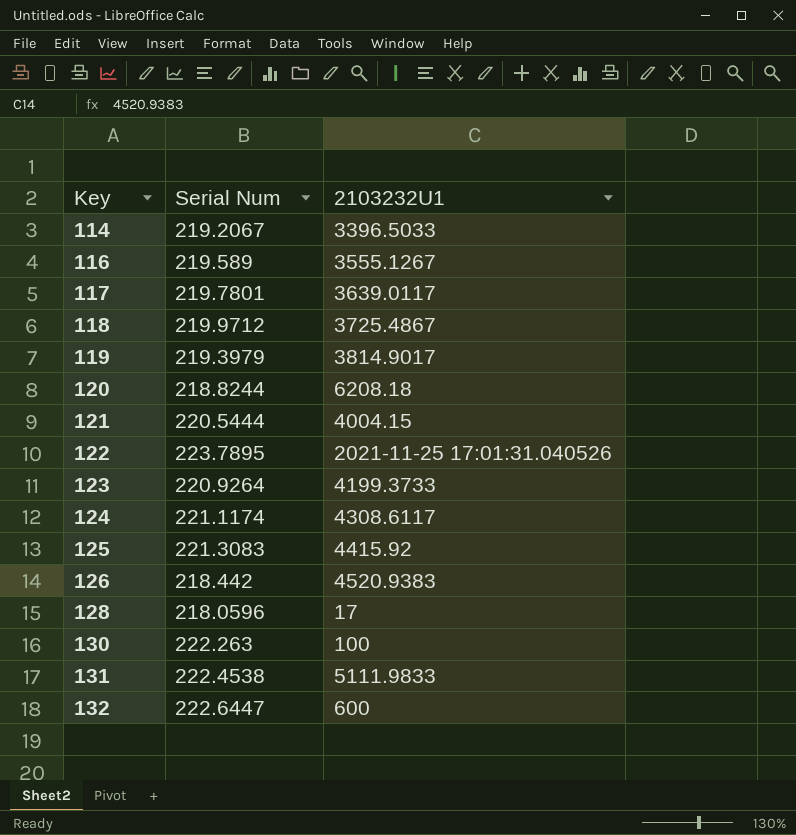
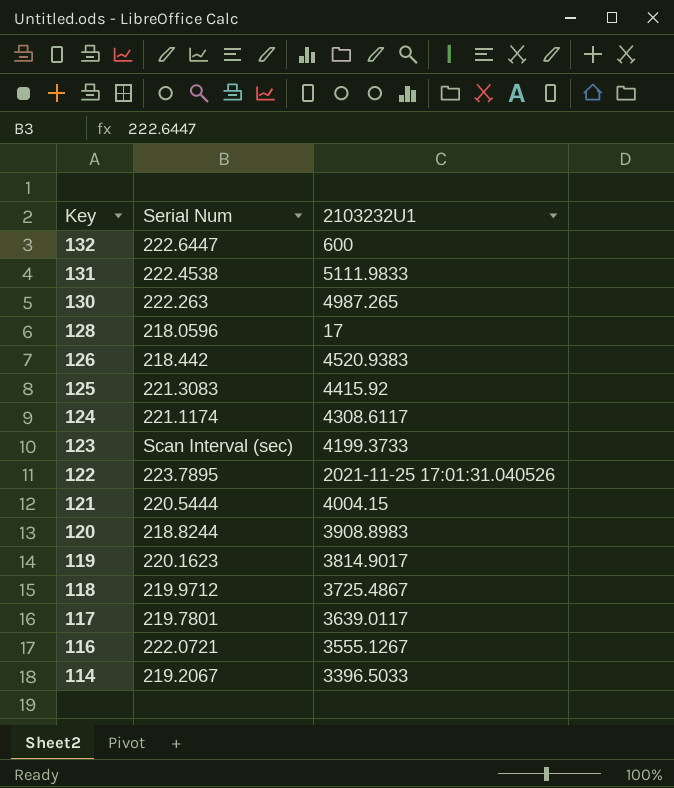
row order: Key ascending -> Key descending
130 | 2103232U1: 100 -> 4987.265
123 | Serial Num: 220.9264 -> Scan Interval (sec)
120 | 2103232U1: 6208.18 -> 3908.8983
119 | Serial Num: 219.3979 -> 220.1623
116 | Serial Num: 219.589 -> 222.0721

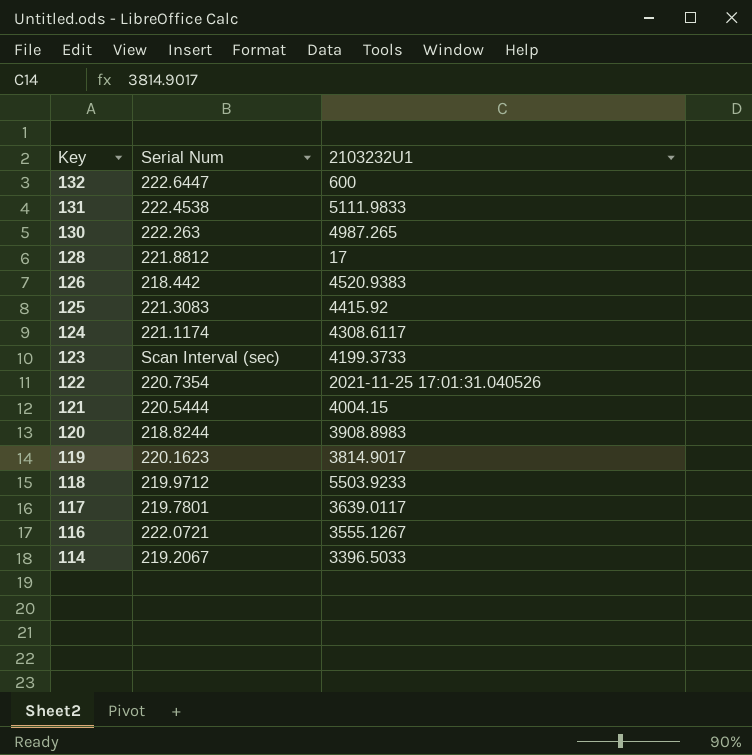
128 | Serial Num: 218.0596 -> 221.8812
122 | Serial Num: 223.7895 -> 220.7354
118 | 2103232U1: 3725.4867 -> 5503.9233

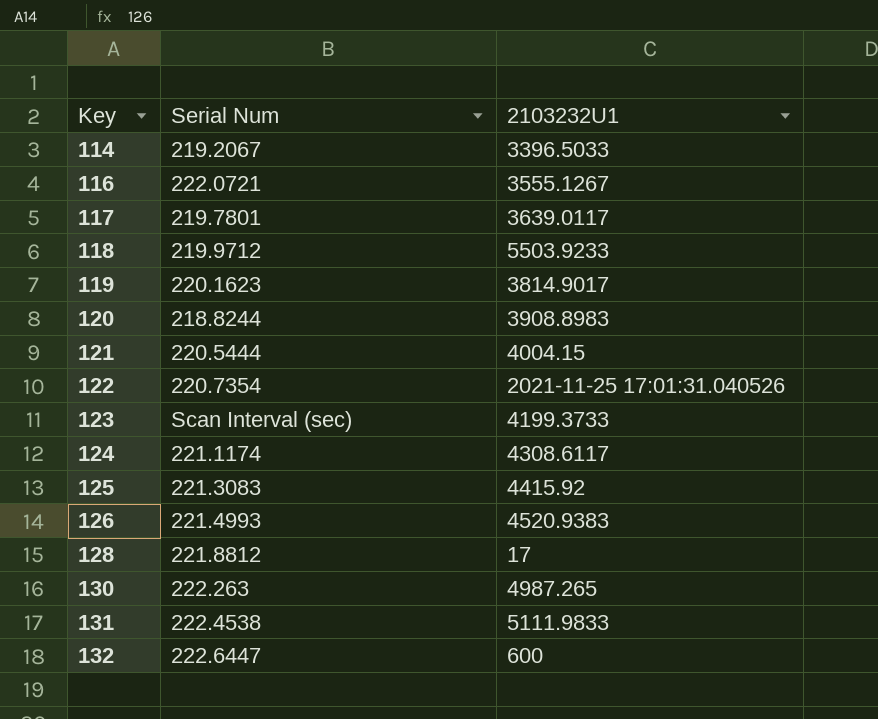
row order: Key descending -> Key ascending
126 | Serial Num: 218.442 -> 221.4993

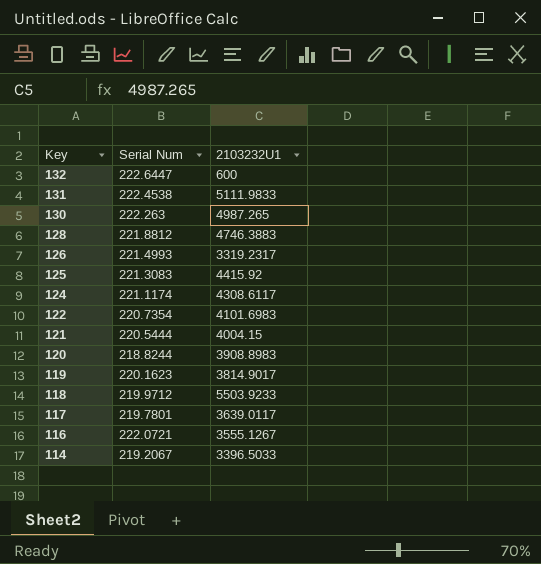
row order: Key ascending -> Key descending
row 123: Scan Interval (sec) | 4199.3733 -> none
128 | 2103232U1: 17 -> 4746.3883
126 | 2103232U1: 4520.9383 -> 3319.2317
122 | 2103232U1: 2021-11-25 17:01:31.040526 -> 4101.6983

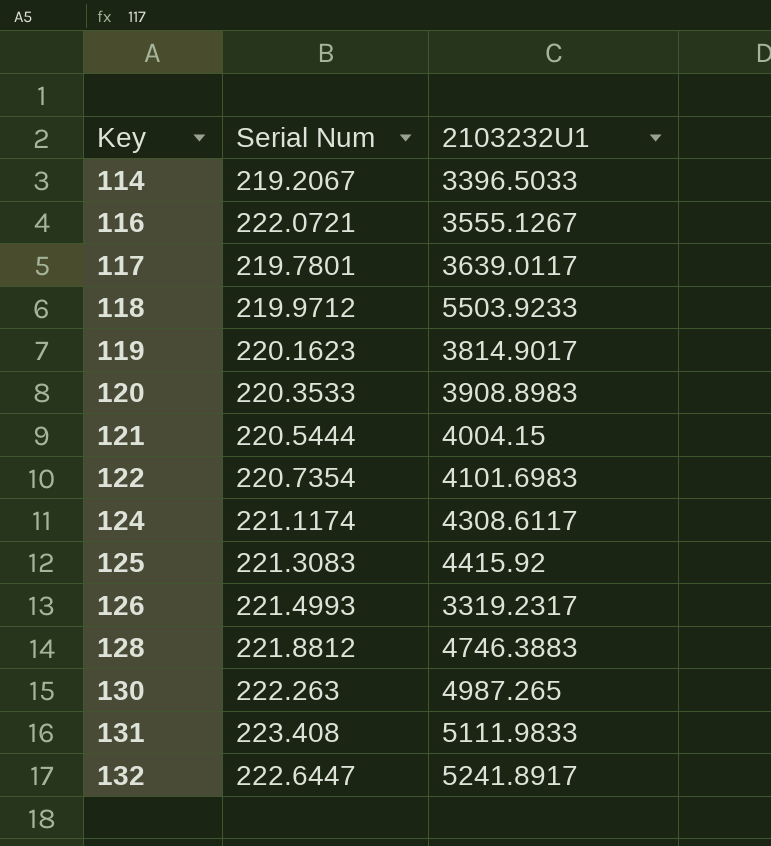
row order: Key descending -> Key ascending
120 | Serial Num: 218.8244 -> 220.3533
131 | Serial Num: 222.4538 -> 223.408
132 | 2103232U1: 600 -> 5241.8917

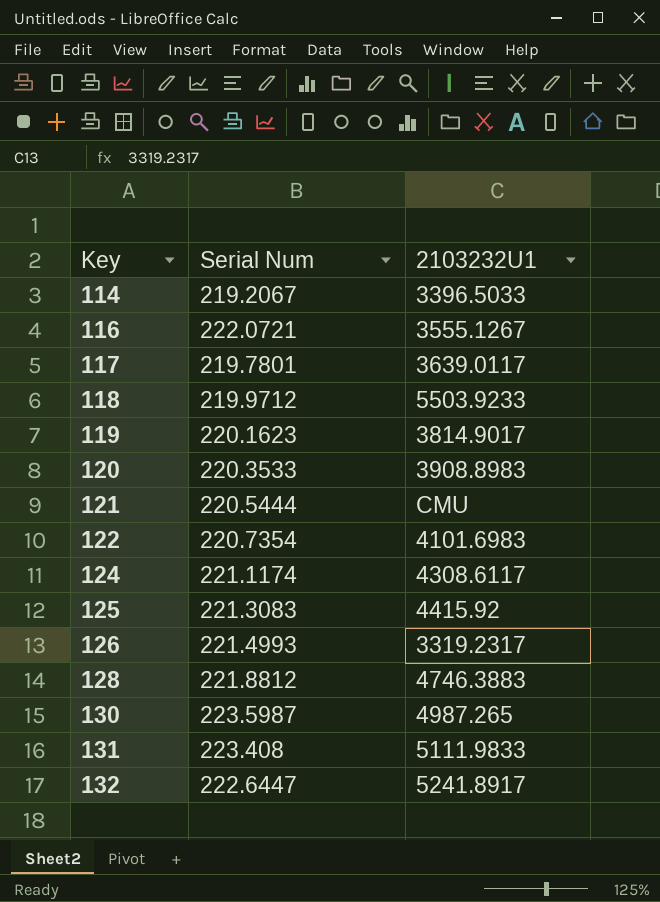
121 | 2103232U1: 4004.15 -> CMU
130 | Serial Num: 222.263 -> 223.5987

